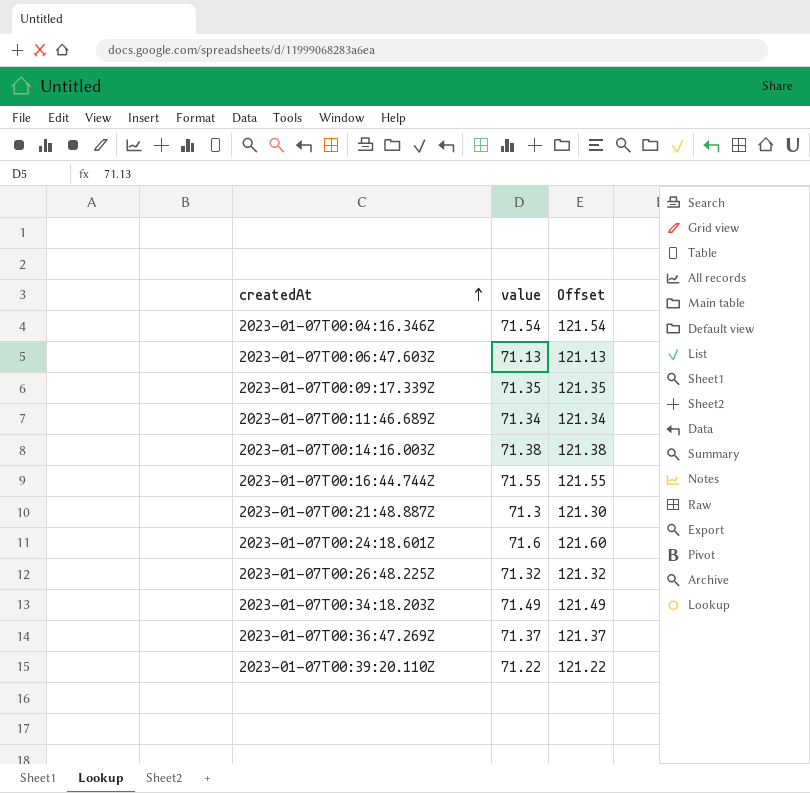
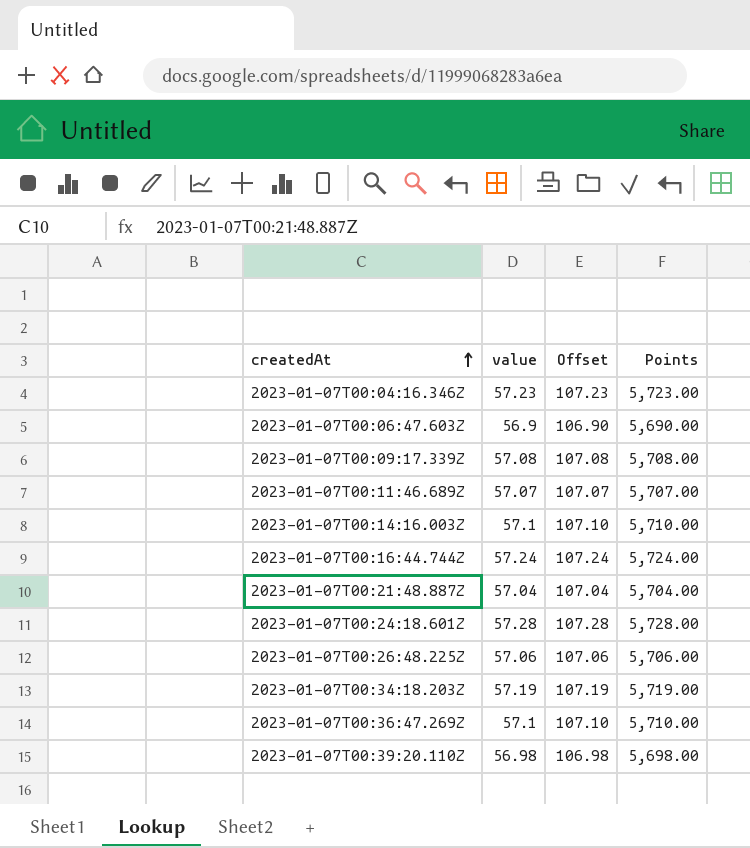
column Points | formula: none -> [value] * 100
2023-01-07T00:04:16.346Z | value: 71.54 -> 57.23
2023-01-07T00:04:16.346Z | Offset: 121.54 -> 107.23
2023-01-07T00:06:47.603Z | value: 71.13 -> 56.9
2023-01-07T00:06:47.603Z | Offset: 121.13 -> 106.90
2023-01-07T00:09:17.339Z | value: 71.35 -> 57.08
2023-01-07T00:09:17.339Z | Offset: 121.35 -> 107.08
2023-01-07T00:11:46.689Z | value: 71.34 -> 57.07
2023-01-07T00:11:46.689Z | Offset: 121.34 -> 107.07
2023-01-07T00:14:16.003Z | value: 71.38 -> 57.1
2023-01-07T00:14:16.003Z | Offset: 121.38 -> 107.10
2023-01-07T00:16:44.744Z | value: 71.55 -> 57.24
2023-01-07T00:16:44.744Z | Offset: 121.55 -> 107.24
2023-01-07T00:21:48.887Z | value: 71.3 -> 57.04
2023-01-07T00:21:48.887Z | Offset: 121.30 -> 107.04
2023-01-07T00:24:18.601Z | value: 71.6 -> 57.28
2023-01-07T00:24:18.601Z | Offset: 121.60 -> 107.28
2023-01-07T00:26:48.225Z | value: 71.32 -> 57.06
2023-01-07T00:26:48.225Z | Offset: 121.32 -> 107.06
2023-01-07T00:34:18.203Z | value: 71.49 -> 57.19
2023-01-07T00:34:18.203Z | Offset: 121.49 -> 107.19
2023-01-07T00:36:47.269Z | value: 71.37 -> 57.1
2023-01-07T00:36:47.269Z | Offset: 121.37 -> 107.10
2023-01-07T00:39:20.110Z | value: 71.22 -> 56.98
2023-01-07T00:39:20.110Z | Offset: 121.22 -> 106.98

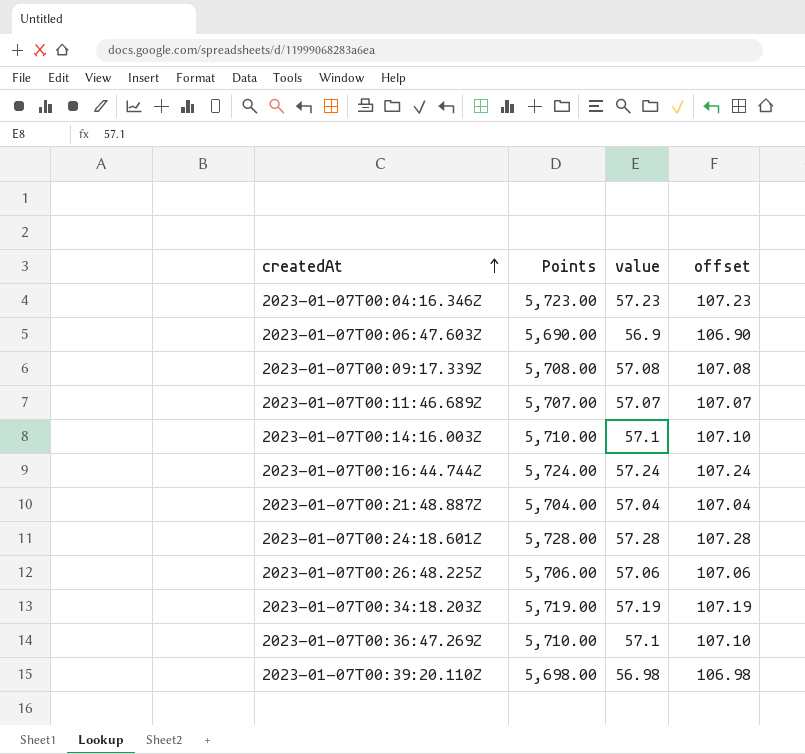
column Points | position: 4 -> 2
column name: Offset -> offset

